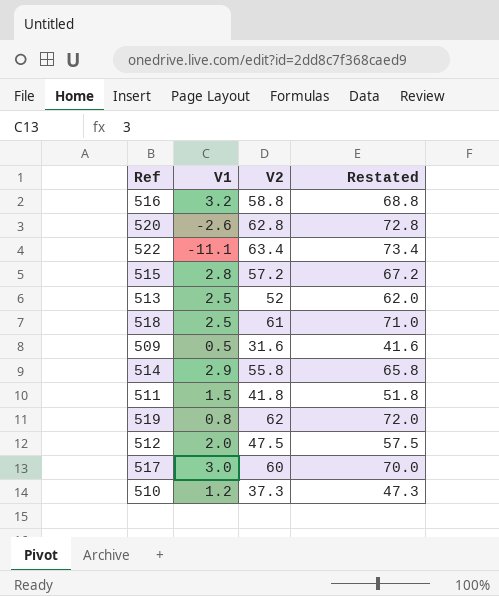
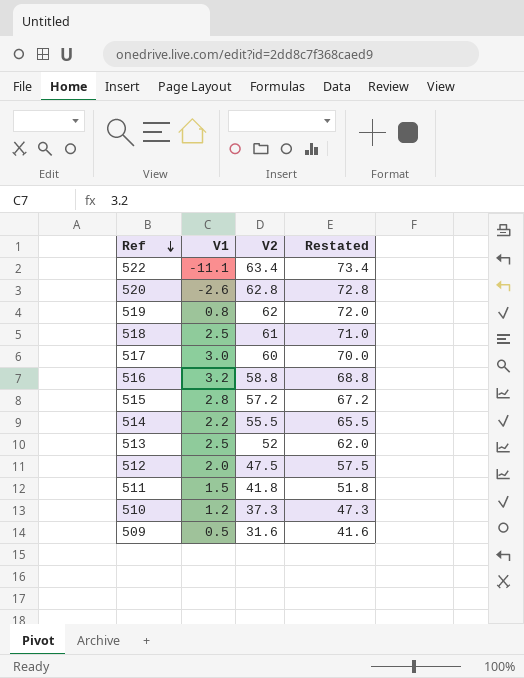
row order: none -> Ref descending
514 | V1: 2.9 -> 2.2
514 | V2: 55.8 -> 55.5
514 | Restated: 65.8 -> 65.5

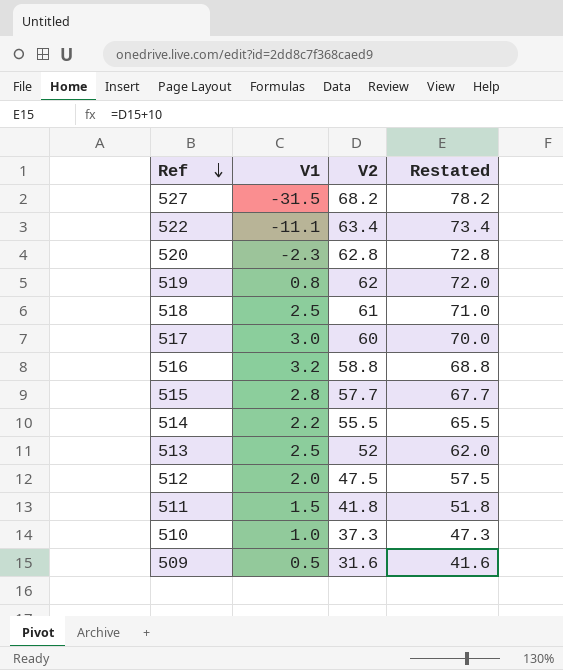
row 527: none -> -31.5 | 68.2 | 78.2
520 | V1: -2.6 -> -2.3
515 | V2: 57.2 -> 57.7
515 | Restated: 67.2 -> 67.7
510 | V1: 1.2 -> 1.0

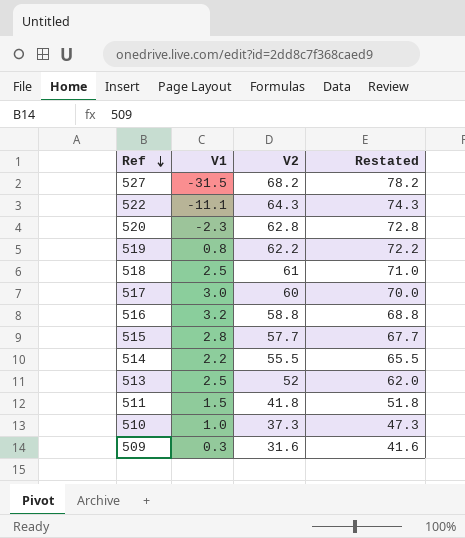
row 512: 2.0 | 47.5 | 57.5 -> none
522 | V2: 63.4 -> 64.3
522 | Restated: 73.4 -> 74.3
519 | V2: 62 -> 62.2
519 | Restated: 72.0 -> 72.2
509 | V1: 0.5 -> 0.3

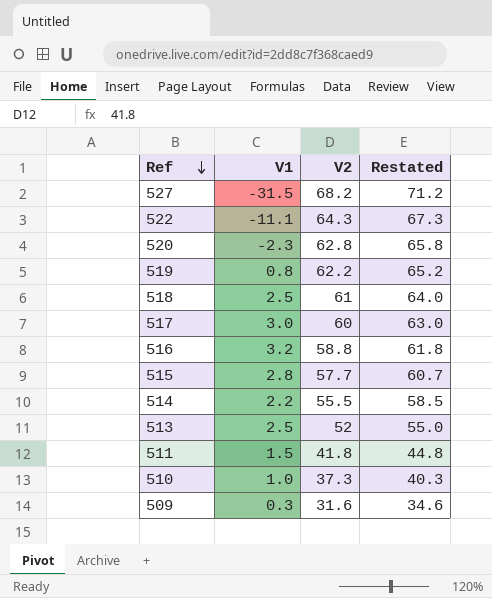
column Restated | formula: [V2] + 10 -> [V2] + 3

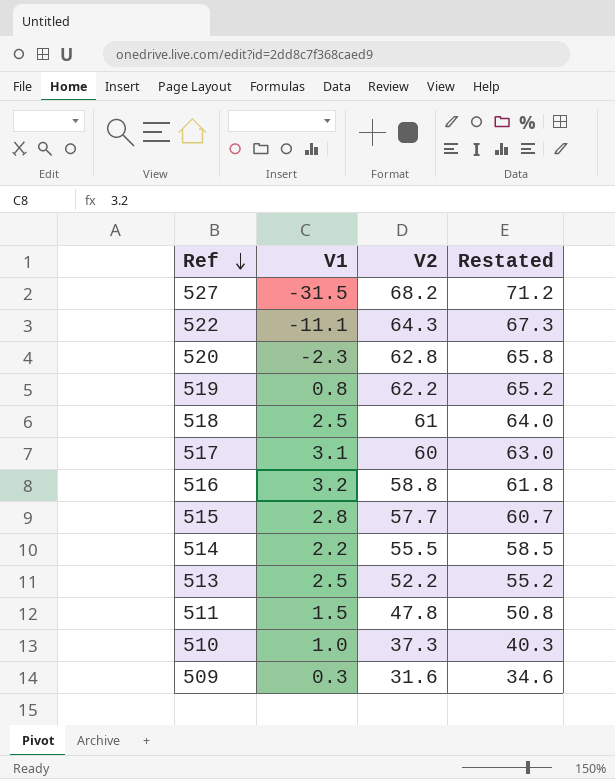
517 | V1: 3.0 -> 3.1
513 | V2: 52 -> 52.2
513 | Restated: 55.0 -> 55.2
511 | V2: 41.8 -> 47.8
511 | Restated: 44.8 -> 50.8

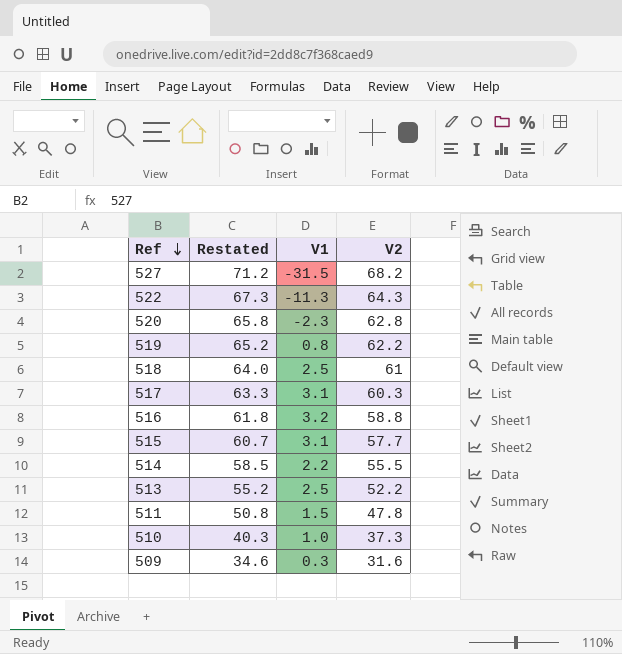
column Restated | position: 4 -> 2
522 | V1: -11.1 -> -11.3
517 | Restated: 63.0 -> 63.3
517 | V2: 60 -> 60.3
515 | V1: 2.8 -> 3.1

